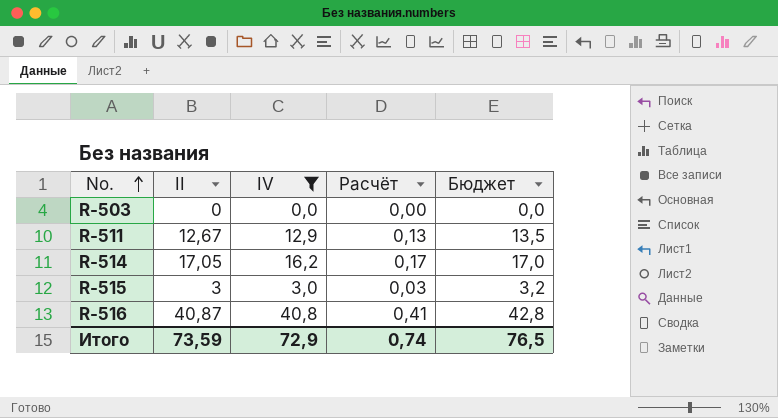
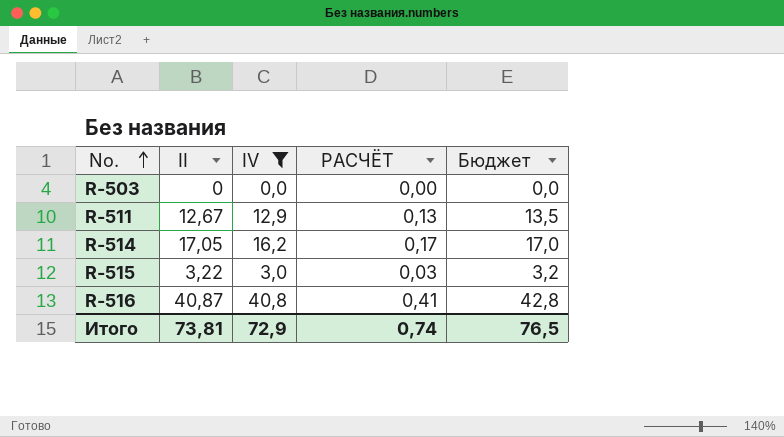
column name: Расчёт -> РАСЧЁТ
R-515 | ІІ: 3 -> 3,22
Итого | ІІ: 73,59 -> 73,81

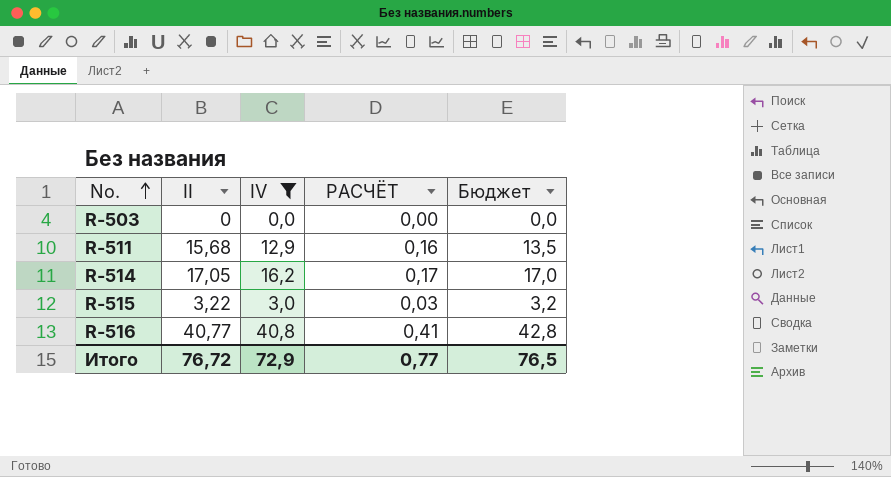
R-511 | ІІ: 12,67 -> 15,68
R-511 | РАСЧЁТ: 0,13 -> 0,16
R-516 | ІІ: 40,87 -> 40,77
Итого | ІІ: 73,81 -> 76,72
Итого | РАСЧЁТ: 0,74 -> 0,77

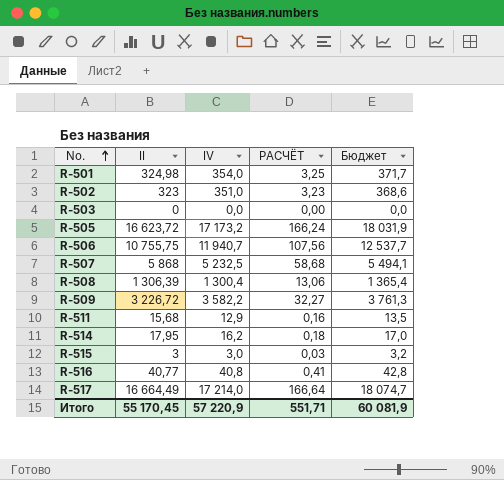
filter: ІV <= 40,8 -> none
R-514 | ІІ: 17,05 -> 17,95
R-514 | РАСЧЁТ: 0,17 -> 0,18
R-515 | ІІ: 3,22 -> 3
Итого | ІІ: 76,72 -> 55 170,45
Итого | ІV: 72,9 -> 57 220,9
Итого | РАСЧЁТ: 0,77 -> 551,71
Итого | Бюджет: 76,5 -> 60 081,9

